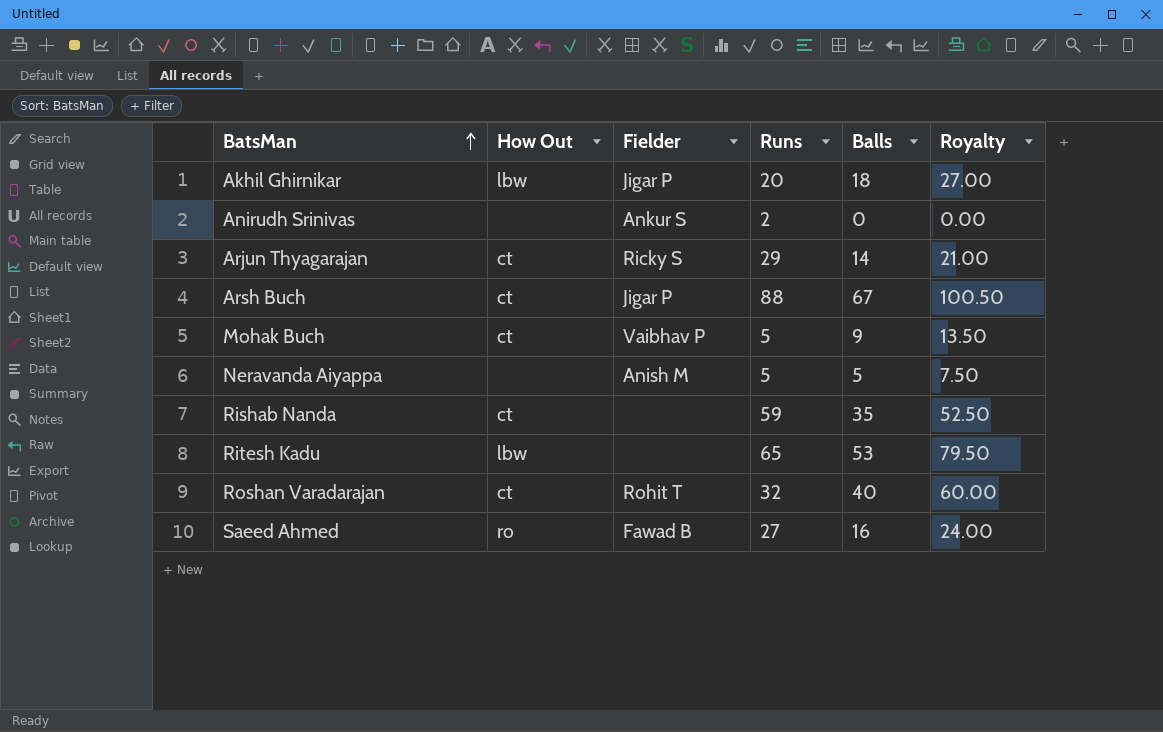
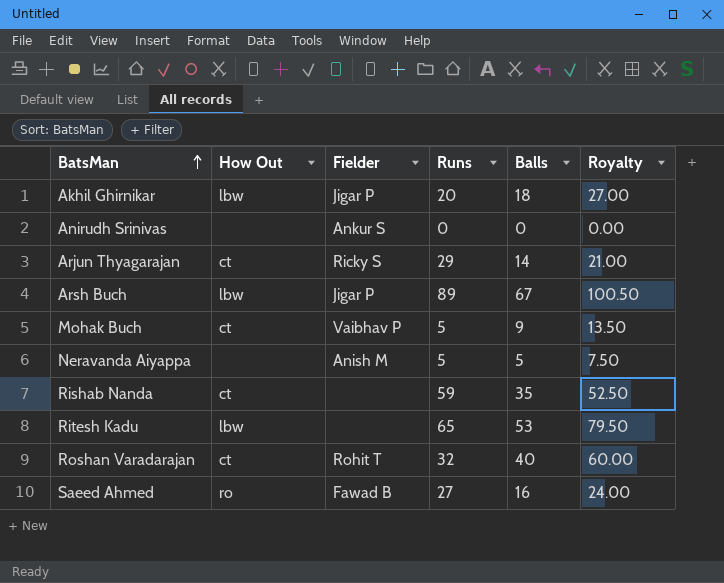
Anirudh Srinivas | Runs: 2 -> 0
Arsh Buch | How Out: ct -> lbw
Arsh Buch | Runs: 88 -> 89

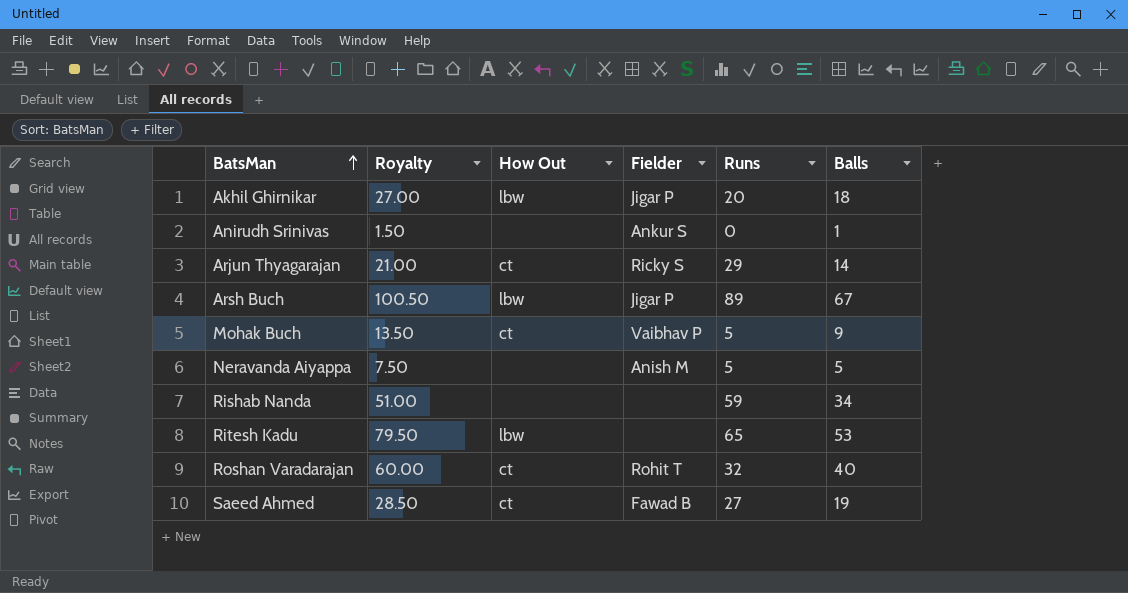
column Royalty | position: 6 -> 2
Anirudh Srinivas | Royalty: 0.00 -> 1.50
Anirudh Srinivas | Balls: 0 -> 1
Rishab Nanda | Royalty: 52.50 -> 51.00
Rishab Nanda | How Out: ct -> none
Rishab Nanda | Balls: 35 -> 34
Saeed Ahmed | Royalty: 24.00 -> 28.50
Saeed Ahmed | How Out: ro -> ct
Saeed Ahmed | Balls: 16 -> 19

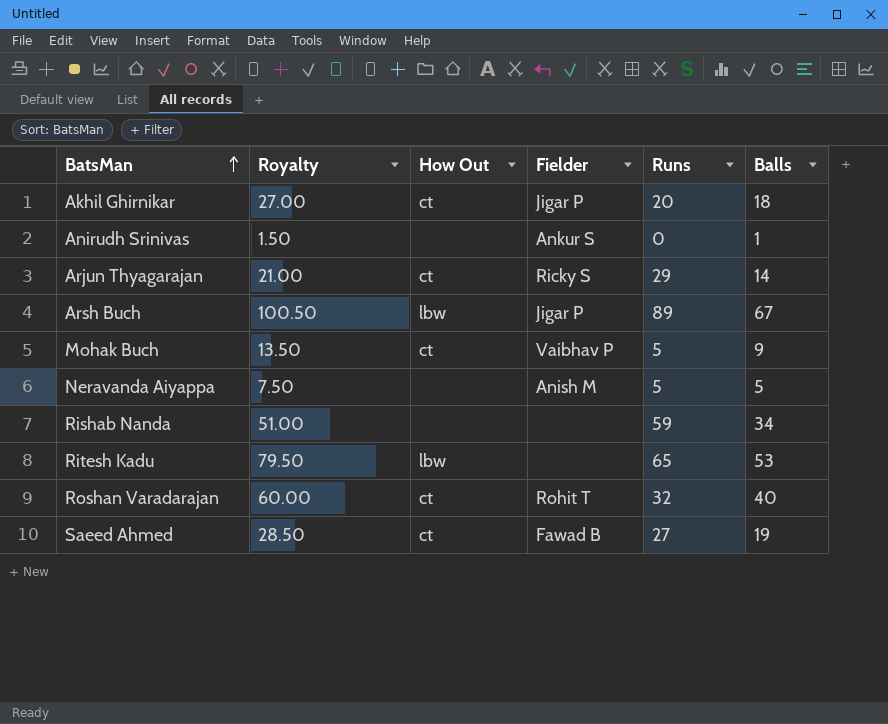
Akhil Ghirnikar | How Out: lbw -> ct

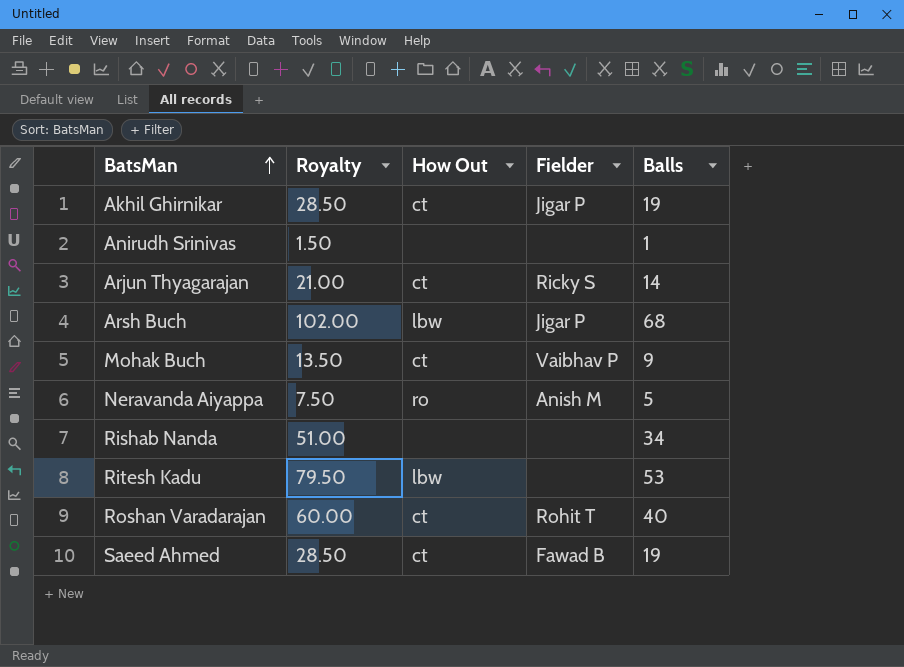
column Runs | position: 5 -> none
Akhil Ghirnikar | Royalty: 27.00 -> 28.50
Akhil Ghirnikar | Balls: 18 -> 19
Anirudh Srinivas | Fielder: Ankur S -> none
Arsh Buch | Royalty: 100.50 -> 102.00
Arsh Buch | Balls: 67 -> 68
Neravanda Aiyappa | How Out: none -> ro

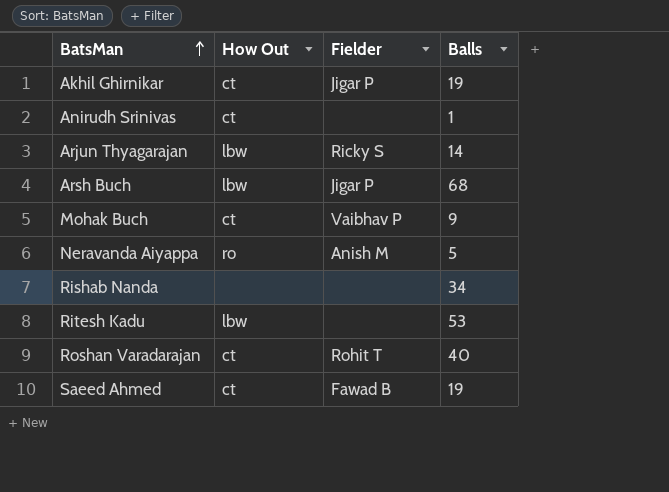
column Royalty | formula: [Balls] * 1.5 -> none
Anirudh Srinivas | How Out: none -> ct
Arjun Thyagarajan | How Out: ct -> lbw

